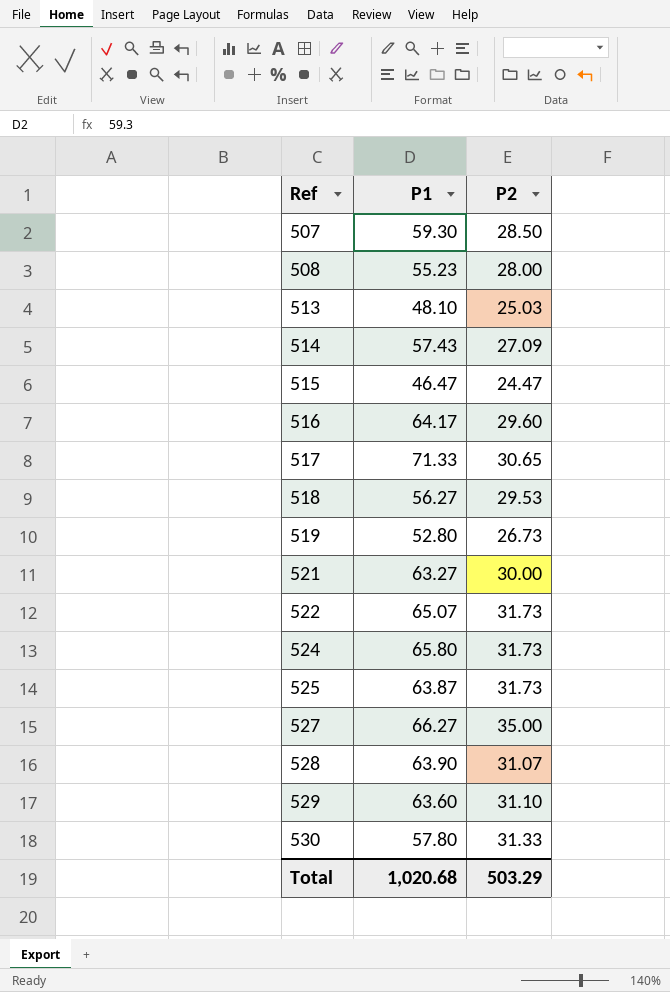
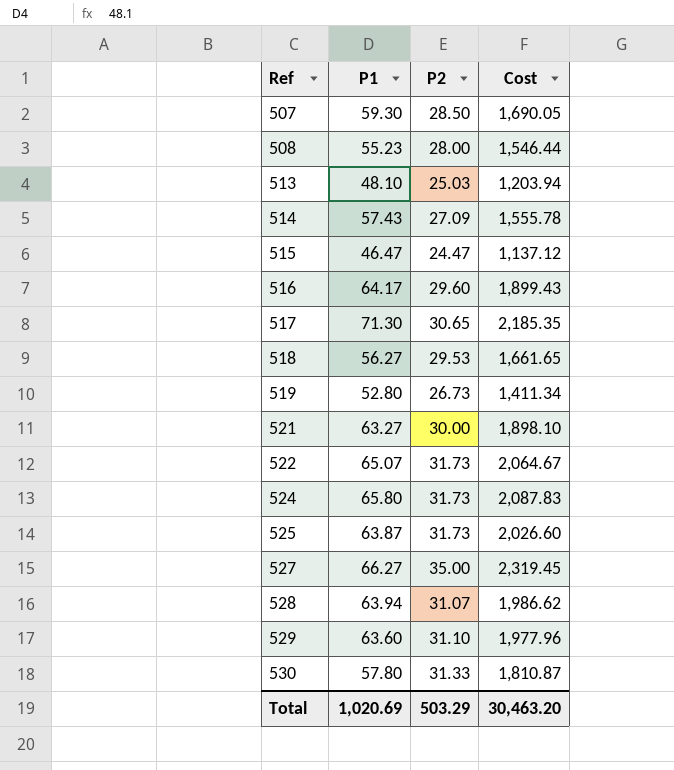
column Cost | formula: none -> [P1] * [P2]
517 | P1: 71.33 -> 71.30
528 | P1: 63.90 -> 63.94
Total | P1: 1,020.68 -> 1,020.69

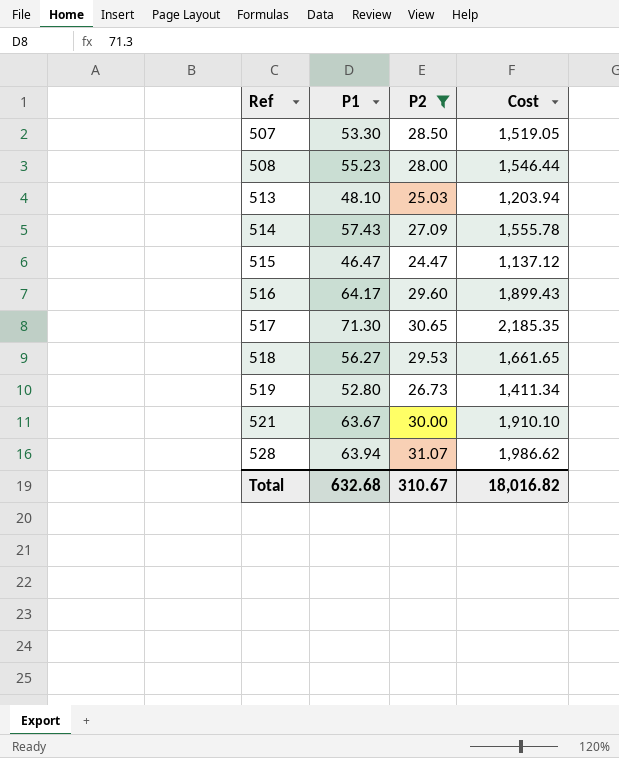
filter: none -> P2 <= 31.07
507 | P1: 59.30 -> 53.30
507 | Cost: 1,690.05 -> 1,519.05
521 | P1: 63.27 -> 63.67
521 | Cost: 1,898.10 -> 1,910.10
Total | P1: 1,020.69 -> 632.68
Total | P2: 503.29 -> 310.67
Total | Cost: 30,463.20 -> 18,016.82

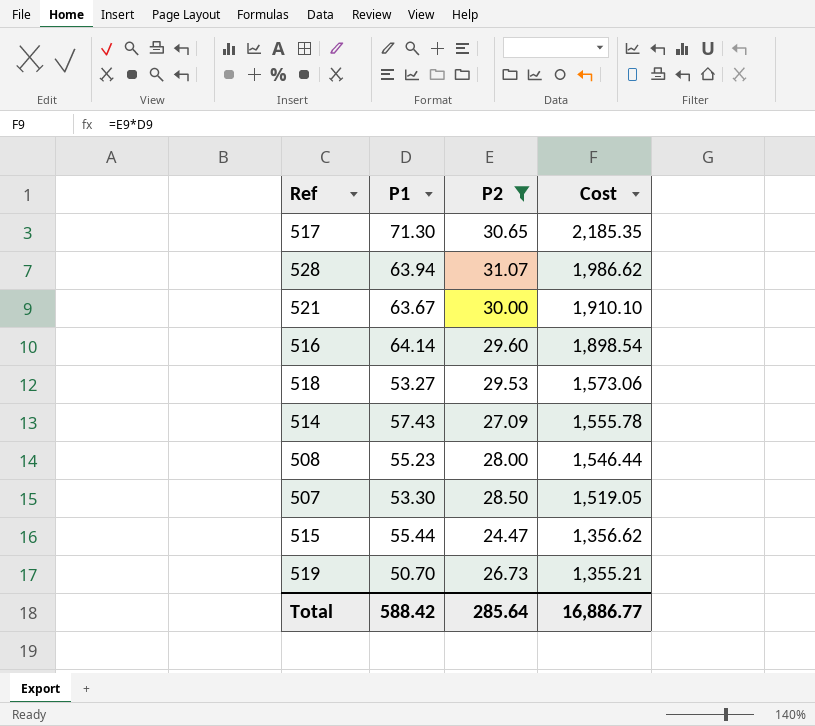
row order: Ref ascending -> Cost descending
row 513: 48.10 | 25.03 | 1,203.94 -> none
516 | P1: 64.17 -> 64.14
516 | Cost: 1,899.43 -> 1,898.54
518 | P1: 56.27 -> 53.27
518 | Cost: 1,661.65 -> 1,573.06
515 | P1: 46.47 -> 55.44
515 | Cost: 1,137.12 -> 1,356.62
519 | P1: 52.80 -> 50.70
519 | Cost: 1,411.34 -> 1,355.21
Total | P1: 632.68 -> 588.42
Total | P2: 310.67 -> 285.64
Total | Cost: 18,016.82 -> 16,886.77

